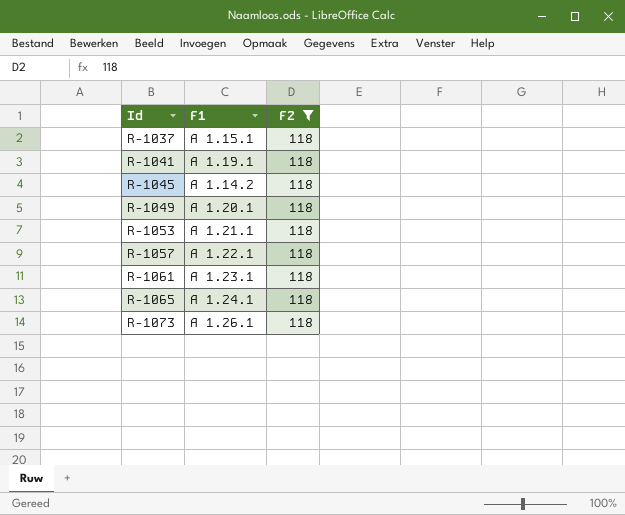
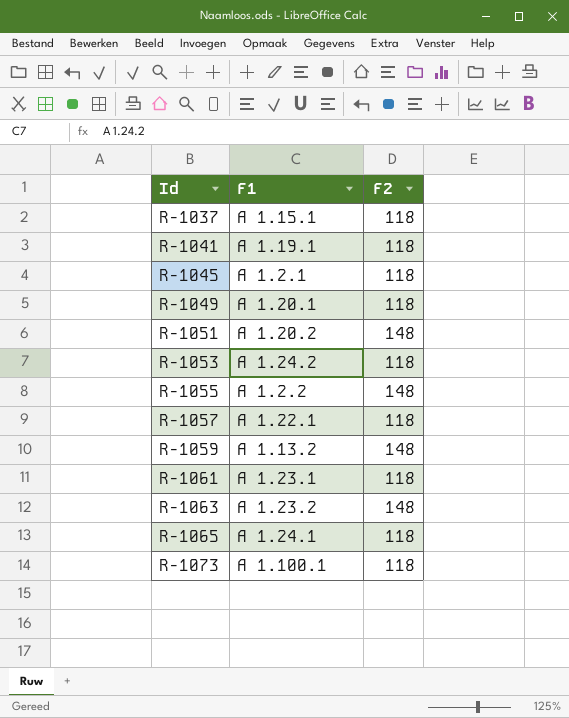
filter: F2 = 118 -> none
R-1045 | F1: A 1.14.2 -> A 1.2.1
R-1053 | F1: A 1.21.1 -> A 1.24.2
R-1073 | F1: A 1.26.1 -> A 1.100.1

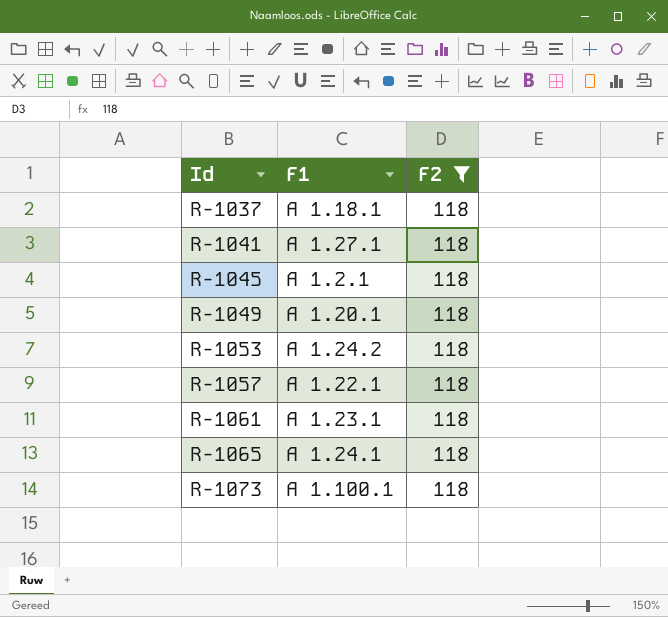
filter: none -> F2 = 118
R-1037 | F1: A 1.15.1 -> A 1.18.1
R-1041 | F1: A 1.19.1 -> A 1.27.1

